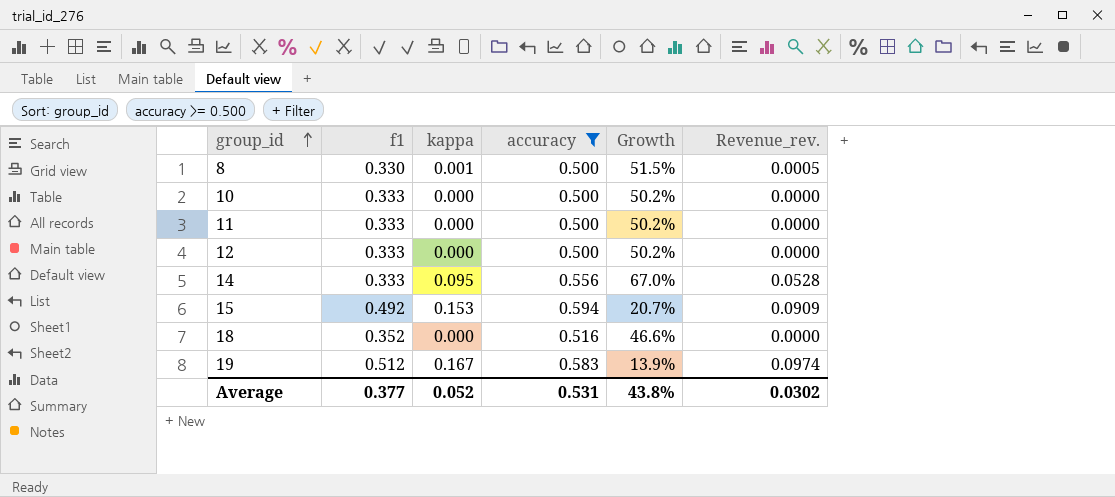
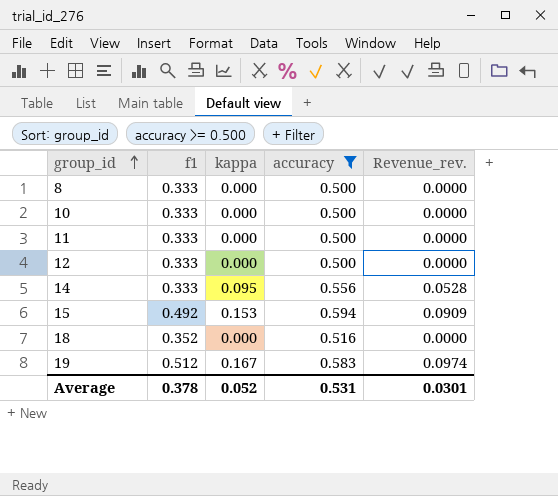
column Growth | formula: ([accuracy] - [f1]) / [f1] -> none
8 | f1: 0.330 -> 0.333
8 | kappa: 0.001 -> 0.000
8 | Revenue_rev.: 0.0005 -> 0.0000
Average | f1: 0.377 -> 0.378
Average | Revenue_rev.: 0.0302 -> 0.0301

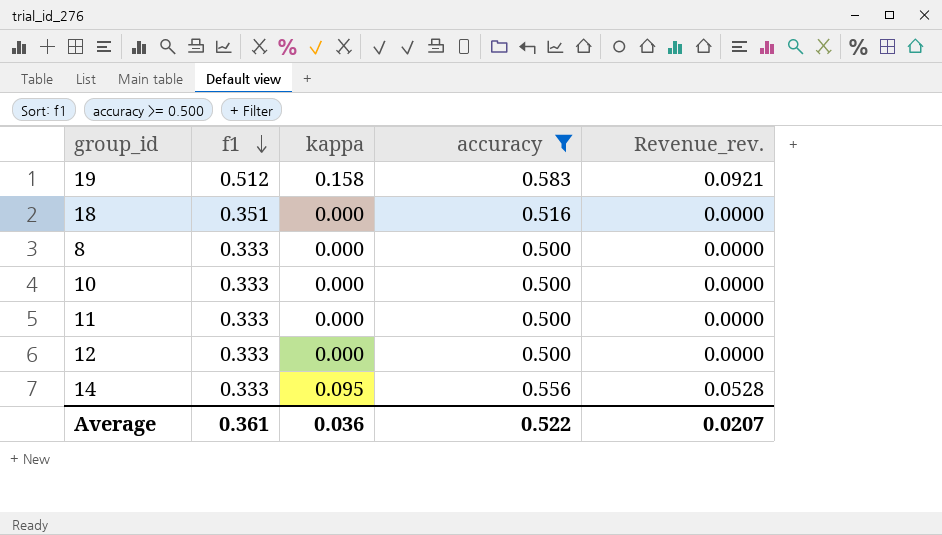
row order: group_id ascending -> f1 descending
row 15: 0.492 | 0.153 | 0.594 | 0.0909 -> none
19 | kappa: 0.167 -> 0.158
19 | Revenue_rev.: 0.0974 -> 0.0921
18 | f1: 0.352 -> 0.351
Average | f1: 0.378 -> 0.361
Average | kappa: 0.052 -> 0.036
Average | accuracy: 0.531 -> 0.522
Average | Revenue_rev.: 0.0301 -> 0.0207

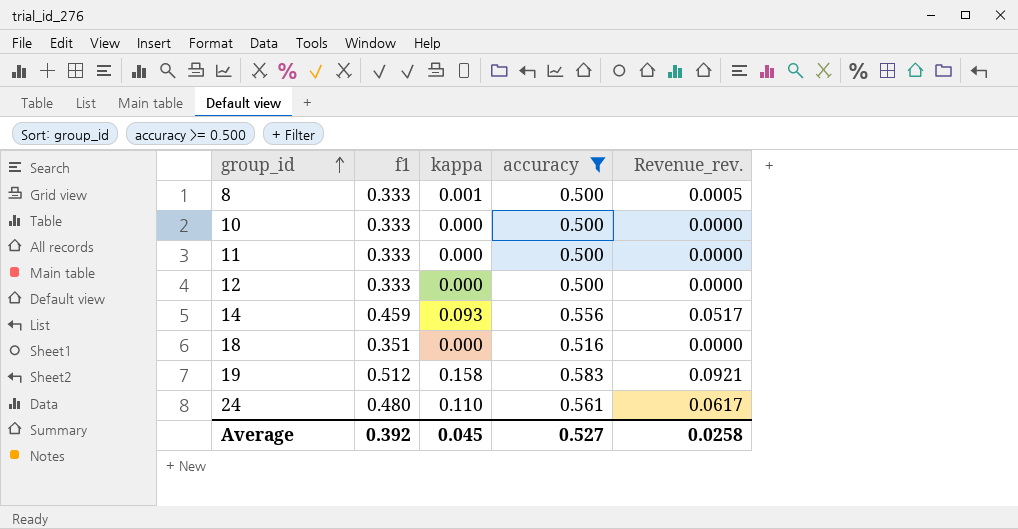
row order: f1 descending -> group_id ascending
8 | kappa: 0.000 -> 0.001
8 | Revenue_rev.: 0.0000 -> 0.0005
14 | f1: 0.333 -> 0.459
14 | kappa: 0.095 -> 0.093
14 | Revenue_rev.: 0.0528 -> 0.0517
row 24: none -> 0.480 | 0.110 | 0.561 | 0.0617
Average | f1: 0.361 -> 0.392
Average | kappa: 0.036 -> 0.045
Average | accuracy: 0.522 -> 0.527
Average | Revenue_rev.: 0.0207 -> 0.0258

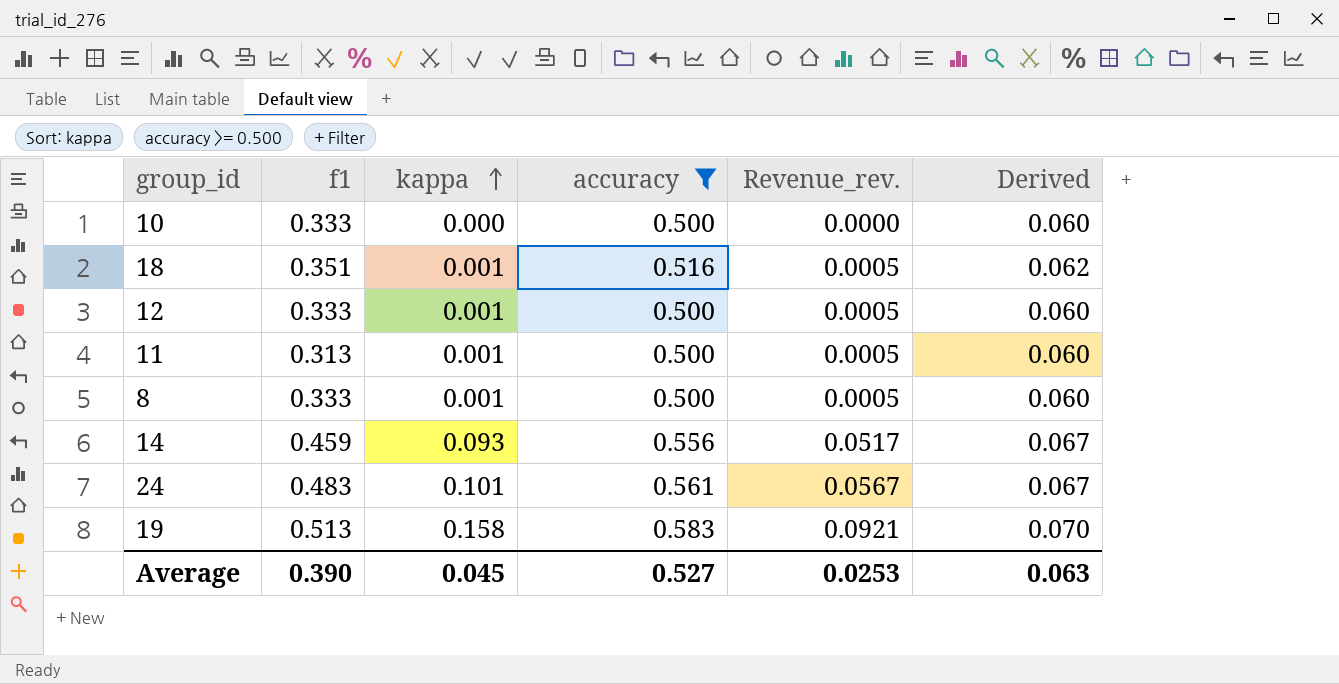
row order: group_id ascending -> kappa ascending
column Derived | formula: none -> [accuracy] * 0.12
18 | kappa: 0.000 -> 0.001
18 | Revenue_rev.: 0.0000 -> 0.0005
12 | kappa: 0.000 -> 0.001
12 | Revenue_rev.: 0.0000 -> 0.0005
11 | f1: 0.333 -> 0.313
11 | kappa: 0.000 -> 0.001
11 | Revenue_rev.: 0.0000 -> 0.0005
24 | f1: 0.480 -> 0.483
24 | kappa: 0.110 -> 0.101
24 | Revenue_rev.: 0.0617 -> 0.0567
19 | f1: 0.512 -> 0.513
Average | f1: 0.392 -> 0.390
Average | Revenue_rev.: 0.0258 -> 0.0253

